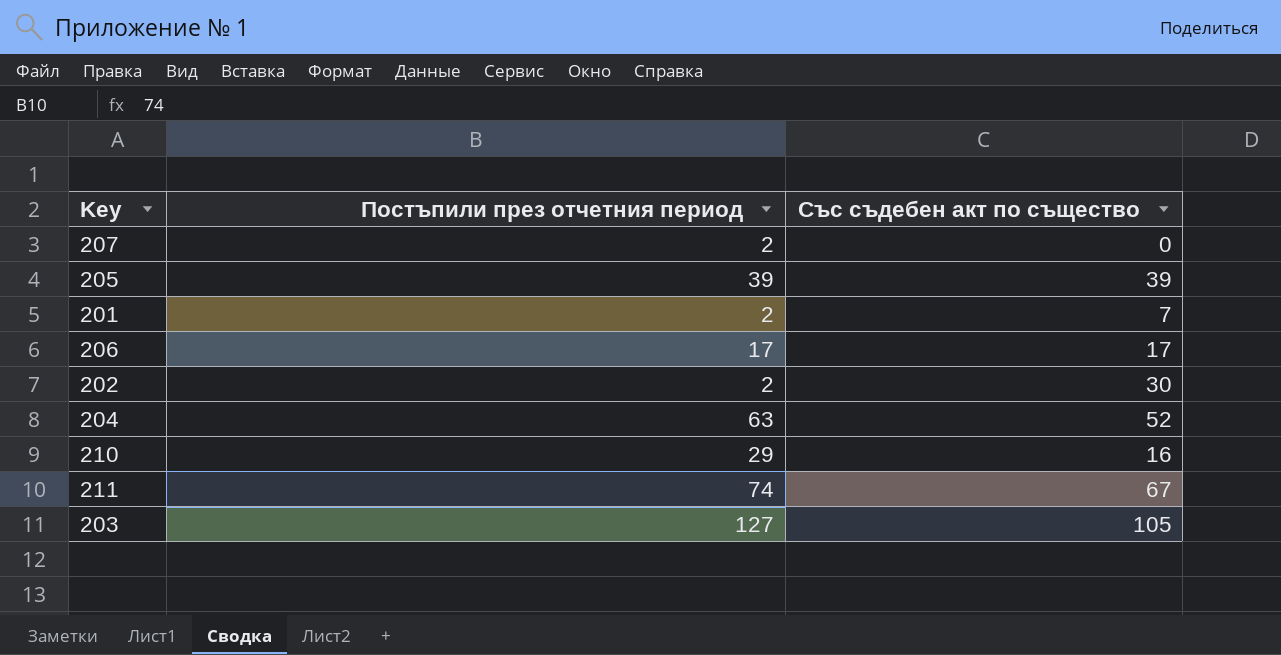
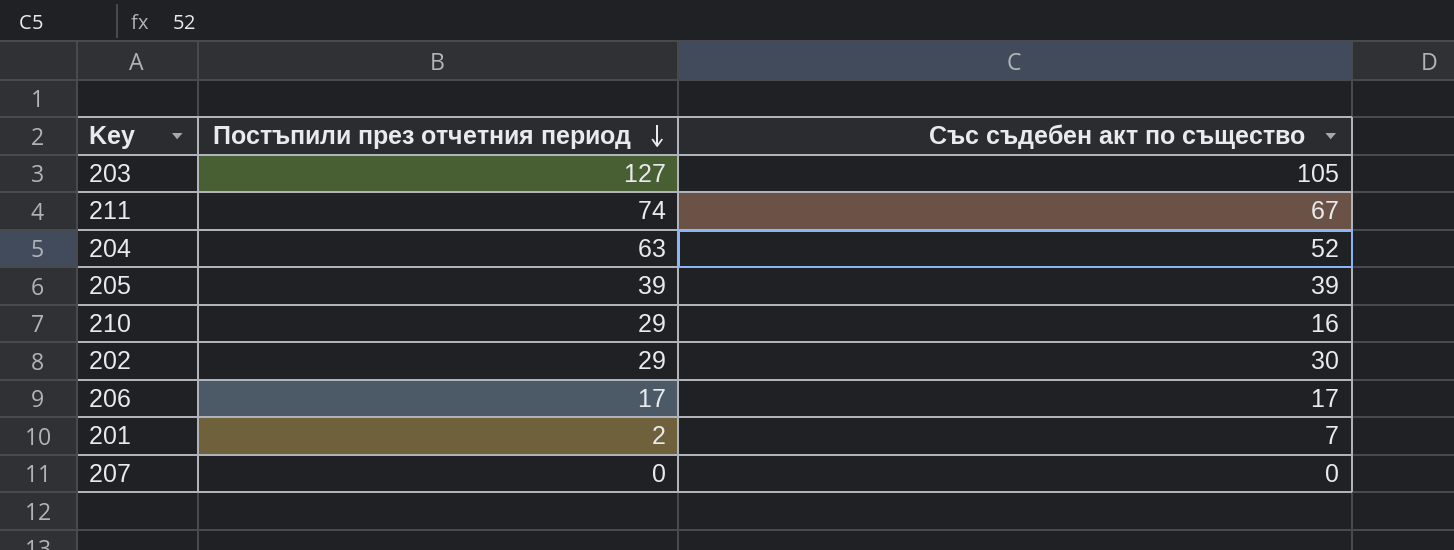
row order: none -> Постъпили през отчетния период descending
202 | Постъпили през отчетния период: 2 -> 29
207 | Постъпили през отчетния период: 2 -> 0

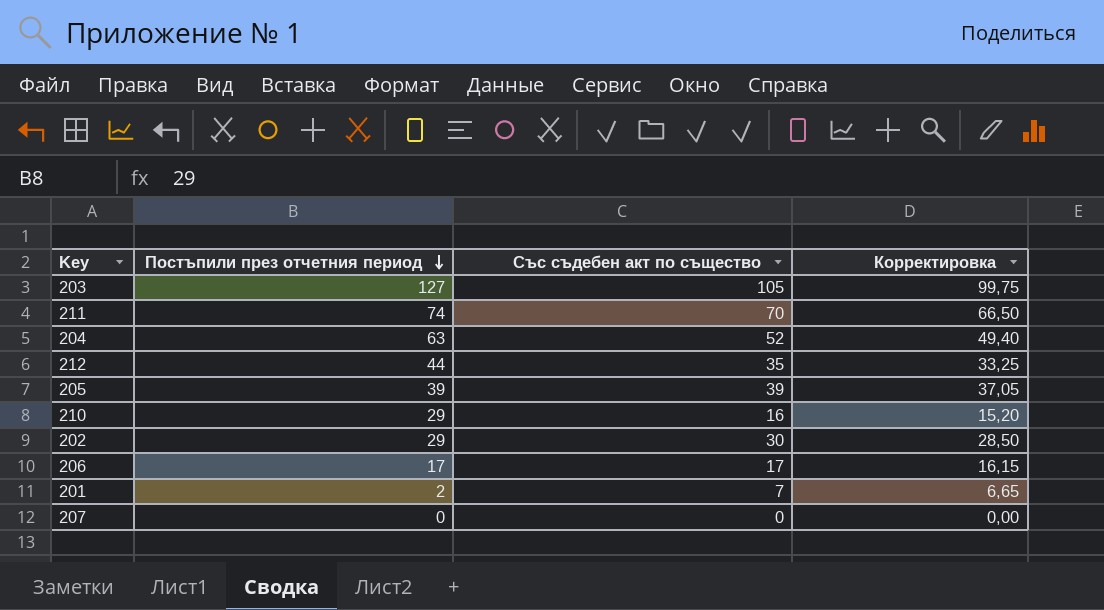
column Корректировка | formula: none -> [Със съдебен акт по същество] * 0,95
211 | Със съдебен акт по същество: 67 -> 70
row 212: none -> 44 | 35 | 33,25

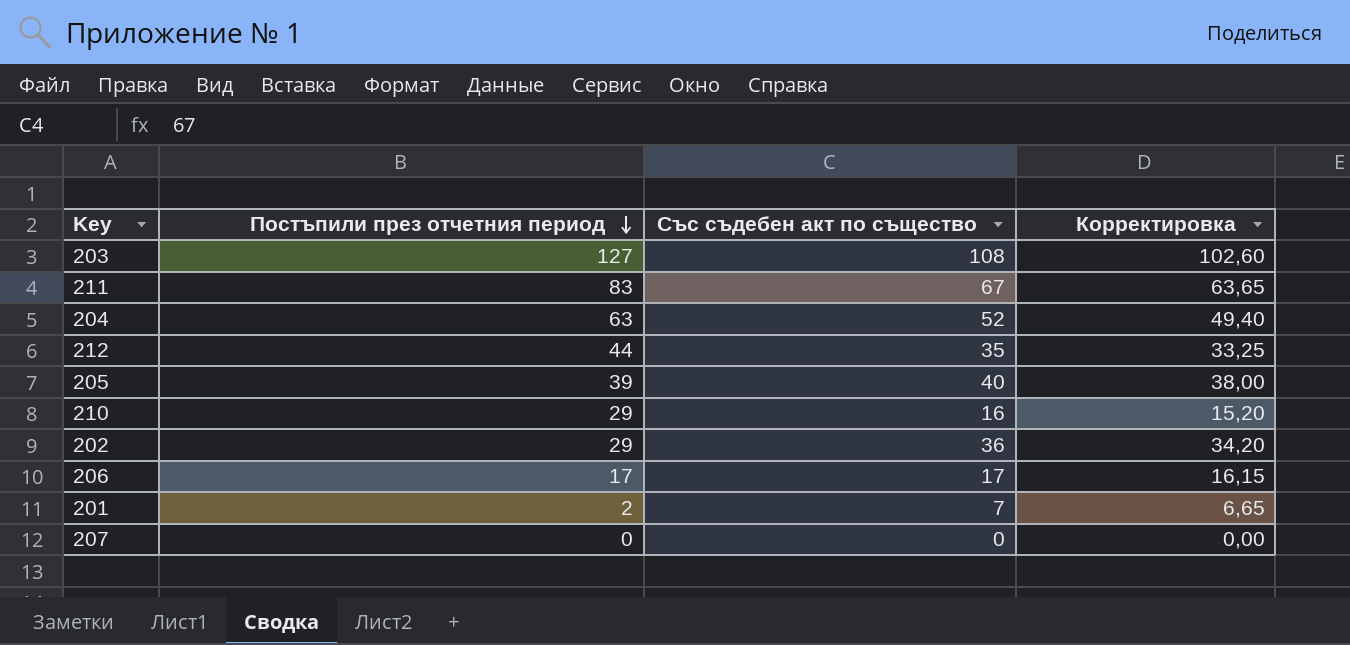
203 | Със съдебен акт по същество: 105 -> 108
203 | Корректировка: 99,75 -> 102,60
211 | Постъпили през отчетния период: 74 -> 83
211 | Със съдебен акт по същество: 70 -> 67
211 | Корректировка: 66,50 -> 63,65
205 | Със съдебен акт по същество: 39 -> 40
205 | Корректировка: 37,05 -> 38,00
202 | Със съдебен акт по същество: 30 -> 36
202 | Корректировка: 28,50 -> 34,20

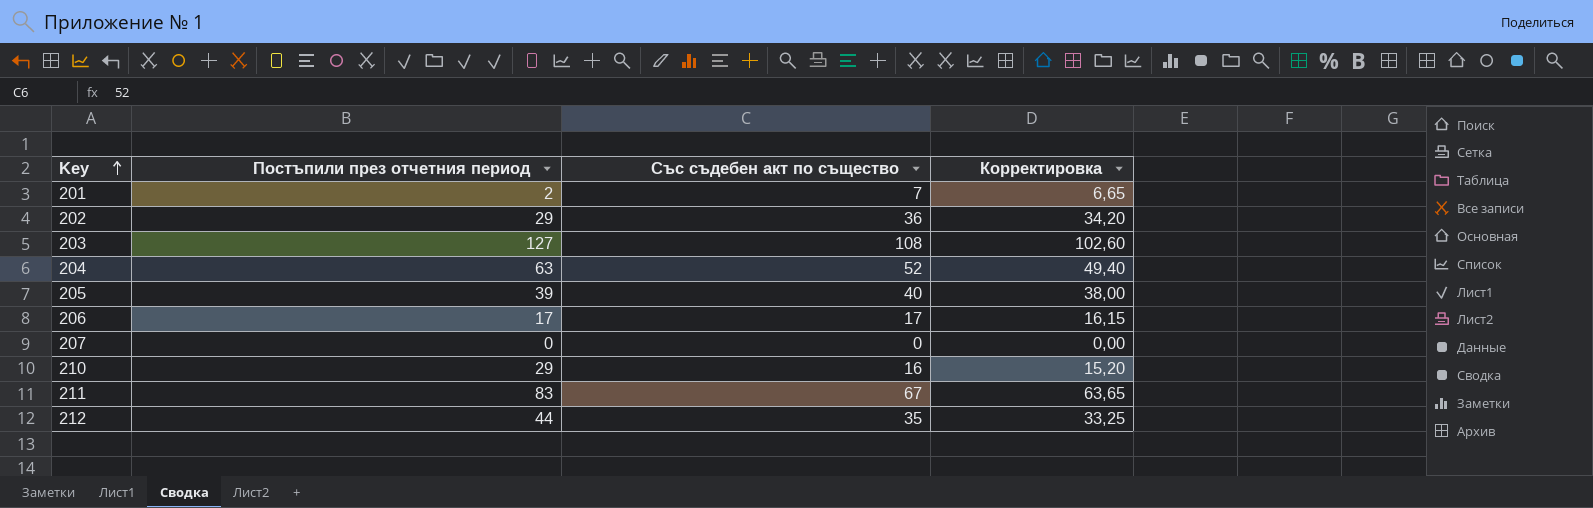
row order: Постъпили през отчетния период descending -> Key ascending

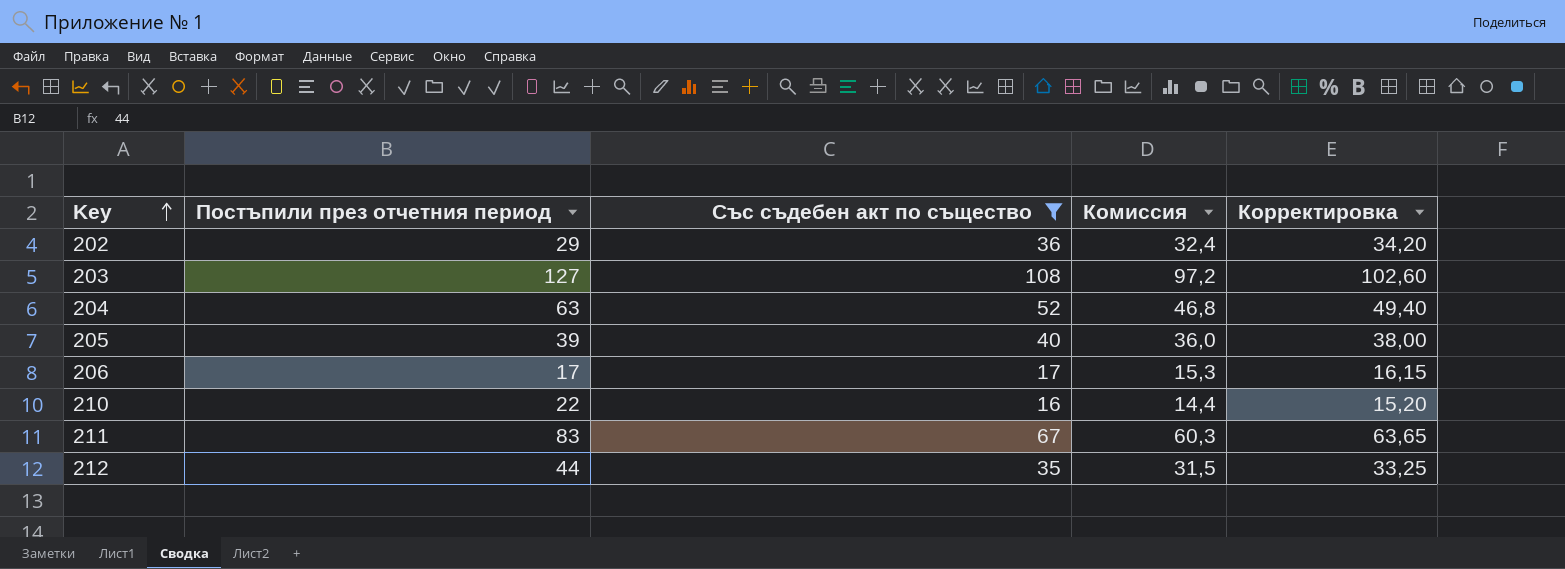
filter: none -> Със съдебен акт по същество >= 16
column Комиссия | formula: none -> [Със съдебен акт по същество] * 0,9
210 | Постъпили през отчетния период: 29 -> 22

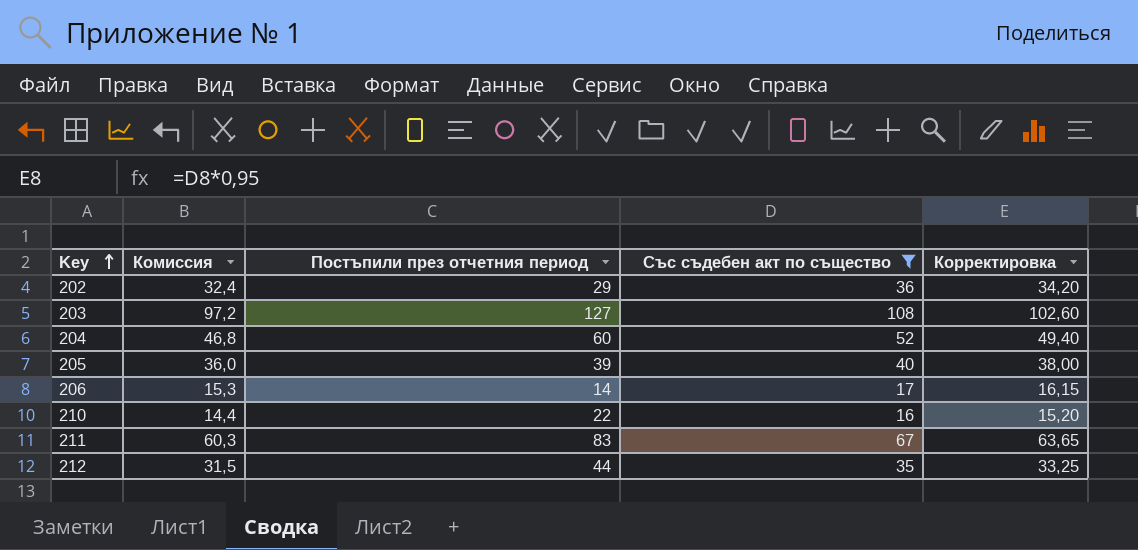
column Комиссия | position: 4 -> 2
204 | Постъпили през отчетния период: 63 -> 60
206 | Постъпили през отчетния период: 17 -> 14

